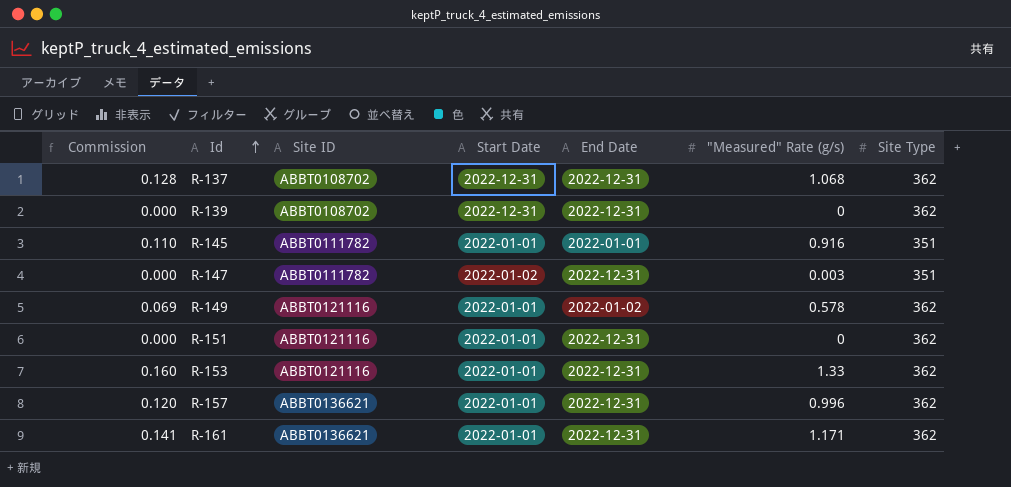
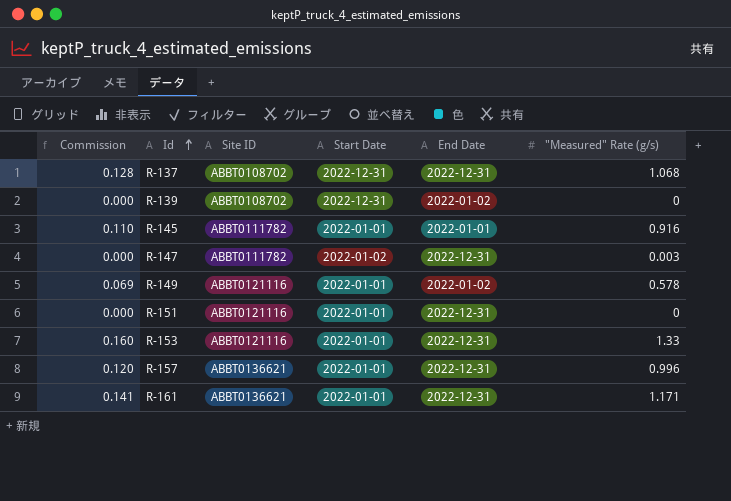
column Site Type | position: 7 -> none
R-139 | End Date: 2022-12-31 -> 2022-01-02

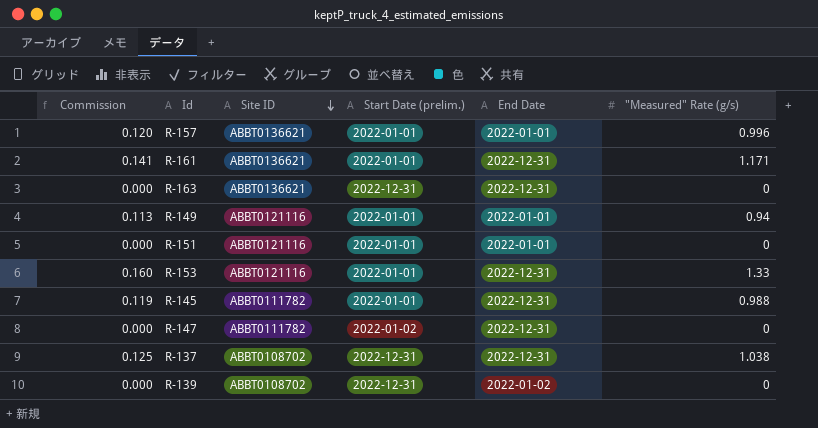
row order: Id ascending -> Site ID descending
column name: Start Date -> Start Date (prelim.)
R-157 | End Date: 2022-12-31 -> 2022-01-01
row R-163: none -> 0.000 | ABBT0136621 | 2022-12-31 | 2022-12-31 | 0
R-149 | Commission: 0.069 -> 0.113
R-149 | End Date: 2022-01-02 -> 2022-01-01
R-149 | "Measured" Rate (g/s): 0.578 -> 0.94
R-151 | End Date: 2022-12-31 -> 2022-01-01
R-145 | Commission: 0.110 -> 0.119
R-145 | End Date: 2022-01-01 -> 2022-12-31
R-145 | "Measured" Rate (g/s): 0.916 -> 0.988
R-147 | "Measured" Rate (g/s): 0.003 -> 0
R-137 | Commission: 0.128 -> 0.125
R-137 | "Measured" Rate (g/s): 1.068 -> 1.038

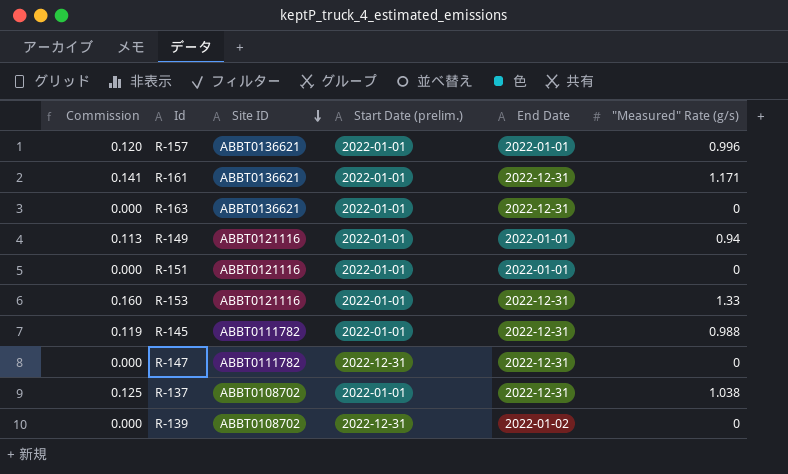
R-163 | Start Date (prelim.): 2022-12-31 -> 2022-01-01
R-147 | Start Date (prelim.): 2022-01-02 -> 2022-12-31
R-137 | Start Date (prelim.): 2022-12-31 -> 2022-01-01

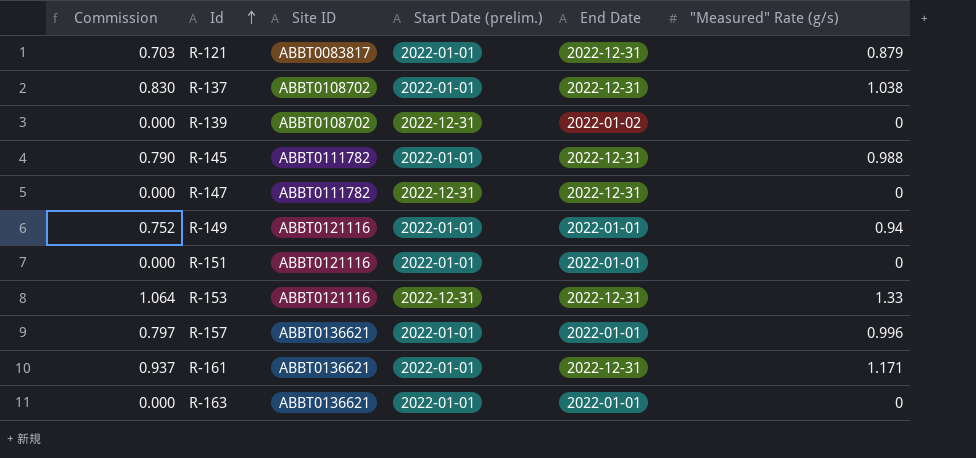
row order: Site ID descending -> Id ascending
column Commission | formula: ["Measured" Rate (g/s)] * 0.12 -> ["Measured" Rate (g/s)] * 0.8
row R-121: none -> 0.703 | ABBT0083817 | 2022-01-01 | 2022-12-31 | 0.879
R-153 | Start Date (prelim.): 2022-01-01 -> 2022-12-31
R-163 | End Date: 2022-12-31 -> 2022-01-01

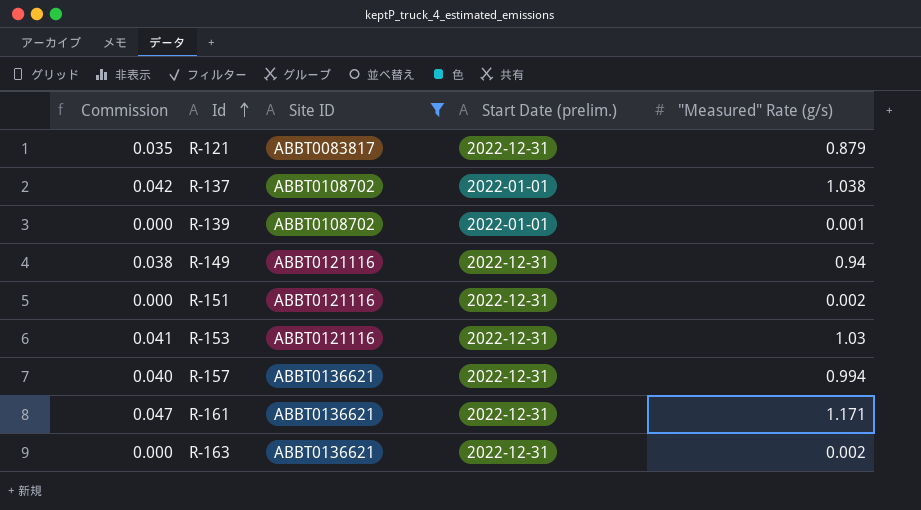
filter: none -> Site ID != ABBT0111782
column End Date | position: 5 -> none
column Commission | formula: ["Measured" Rate (g/s)] * 0.8 -> ["Measured" Rate (g/s)] * 0.04
R-121 | Start Date (prelim.): 2022-01-01 -> 2022-12-31
R-139 | Start Date (prelim.): 2022-12-31 -> 2022-01-01
R-139 | "Measured" Rate (g/s): 0 -> 0.001
R-149 | Start Date (prelim.): 2022-01-01 -> 2022-12-31
R-151 | Start Date (prelim.): 2022-01-01 -> 2022-12-31
R-151 | "Measured" Rate (g/s): 0 -> 0.002
R-153 | "Measured" Rate (g/s): 1.33 -> 1.03
R-157 | Start Date (prelim.): 2022-01-01 -> 2022-12-31
R-157 | "Measured" Rate (g/s): 0.996 -> 0.994
R-161 | Start Date (prelim.): 2022-01-01 -> 2022-12-31
R-163 | Start Date (prelim.): 2022-01-01 -> 2022-12-31
R-163 | "Measured" Rate (g/s): 0 -> 0.002

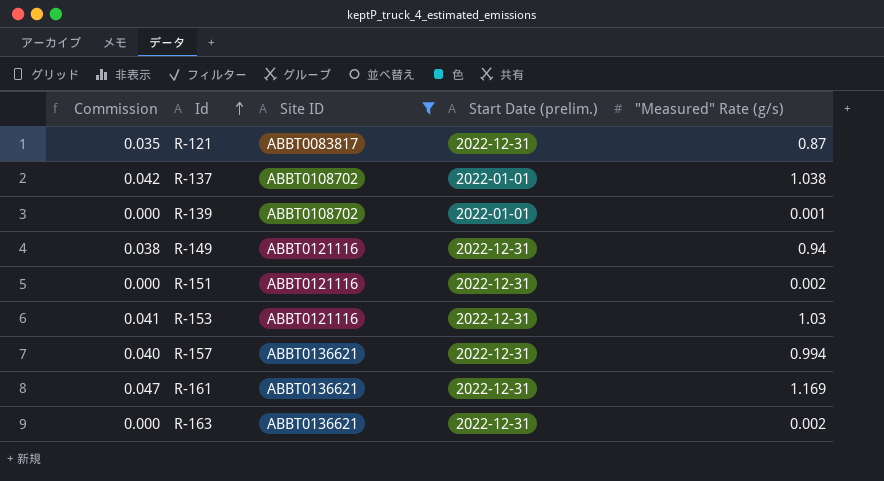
R-121 | "Measured" Rate (g/s): 0.879 -> 0.87
R-161 | "Measured" Rate (g/s): 1.171 -> 1.169

